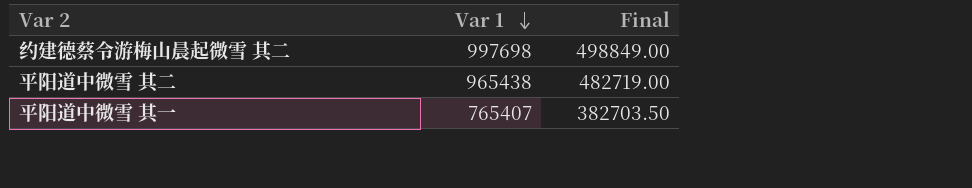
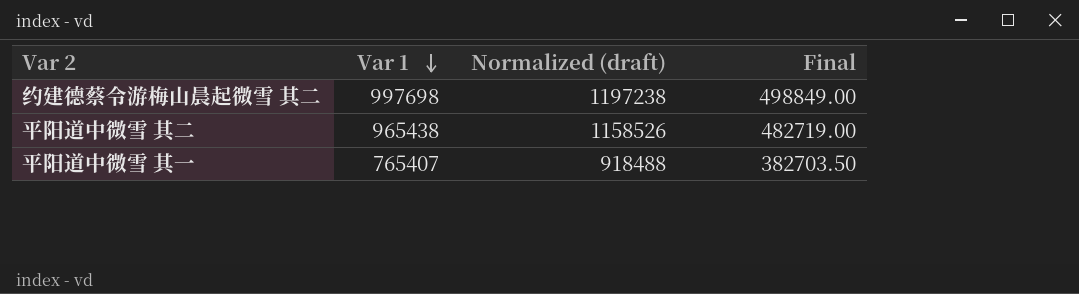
column Normalized (draft) | formula: none -> [Var 1] * 1.2

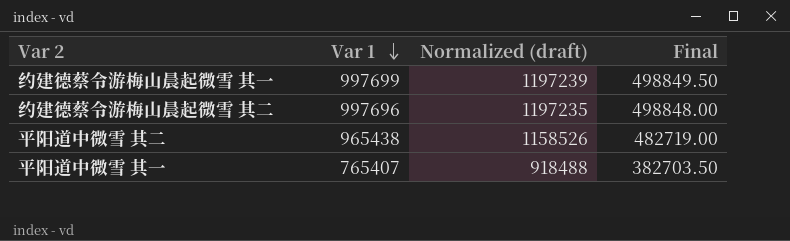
row 约建德蔡令游梅山晨起微雪 其一: none -> 997699 | 1197239 | 498849.50
约建德蔡令游梅山晨起微雪 其二 | Var 1: 997698 -> 997696
约建德蔡令游梅山晨起微雪 其二 | Normalized (draft): 1197238 -> 1197235
约建德蔡令游梅山晨起微雪 其二 | Final: 498849.00 -> 498848.00

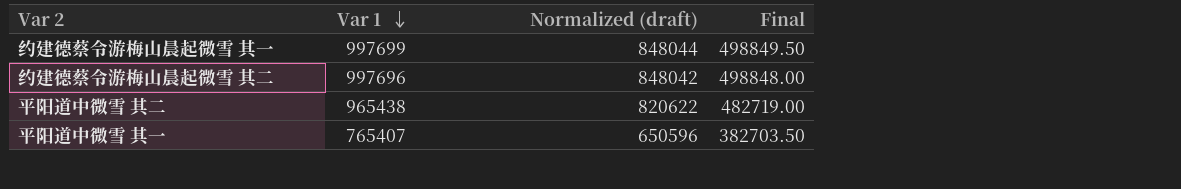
column Normalized (draft) | formula: [Var 1] * 1.2 -> [Var 1] * 0.85

